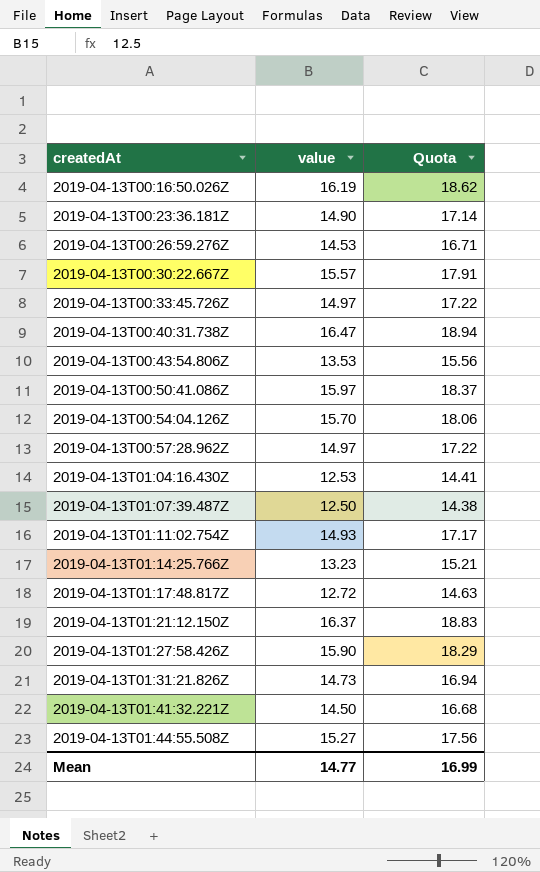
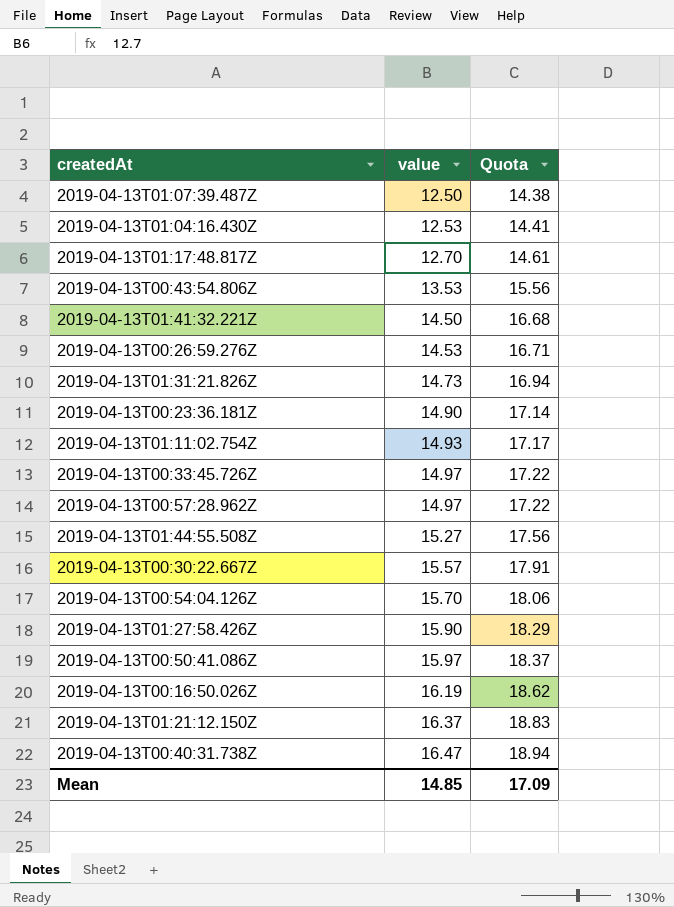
row order: createdAt ascending -> value ascending
row 2019-04-13T01:14:25.766Z: 13.23 | 15.21 -> none
2019-04-13T01:17:48.817Z | value: 12.72 -> 12.70
2019-04-13T01:17:48.817Z | Quota: 14.63 -> 14.61
Mean | value: 14.77 -> 14.85
Mean | Quota: 16.99 -> 17.09

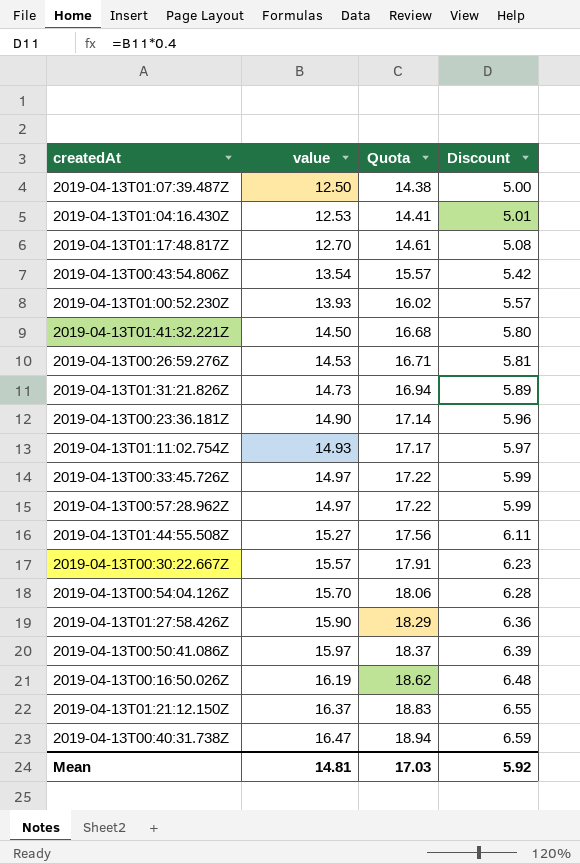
column Discount | formula: none -> [value] * 0.4
2019-04-13T00:43:54.806Z | value: 13.53 -> 13.54
2019-04-13T00:43:54.806Z | Quota: 15.56 -> 15.57
row 2019-04-13T01:00:52.230Z: none -> 13.93 | 16.02 | 5.57
Mean | value: 14.85 -> 14.81
Mean | Quota: 17.09 -> 17.03

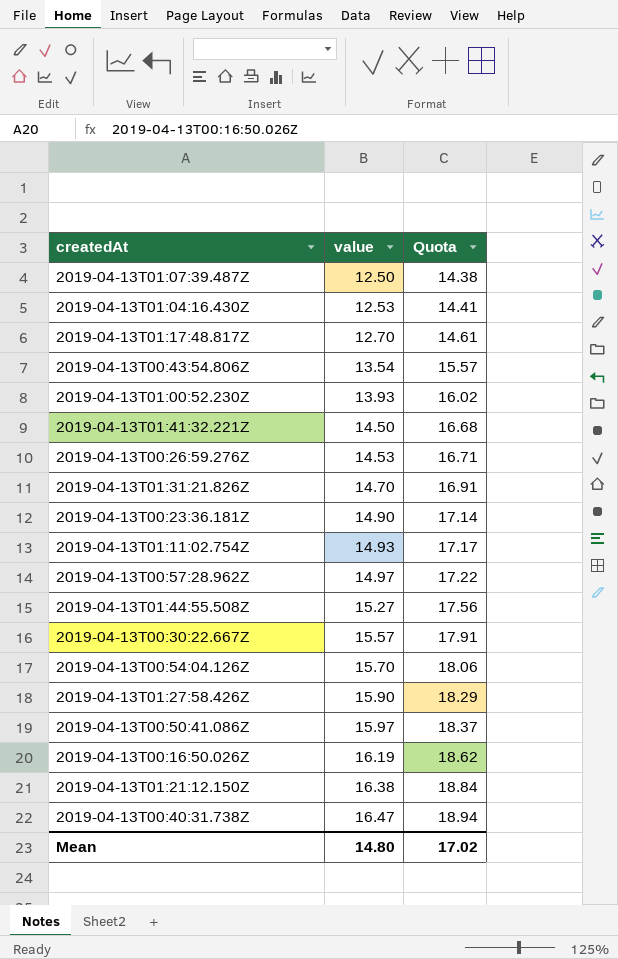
column Discount | formula: [value] * 0.4 -> none
row 2019-04-13T00:33:45.726Z: 14.97 | 17.22 | 5.99 -> none
2019-04-13T01:31:21.826Z | value: 14.73 -> 14.70
2019-04-13T01:31:21.826Z | Quota: 16.94 -> 16.91
2019-04-13T01:21:12.150Z | value: 16.37 -> 16.38
2019-04-13T01:21:12.150Z | Quota: 18.83 -> 18.84
Mean | value: 14.81 -> 14.80
Mean | Quota: 17.03 -> 17.02

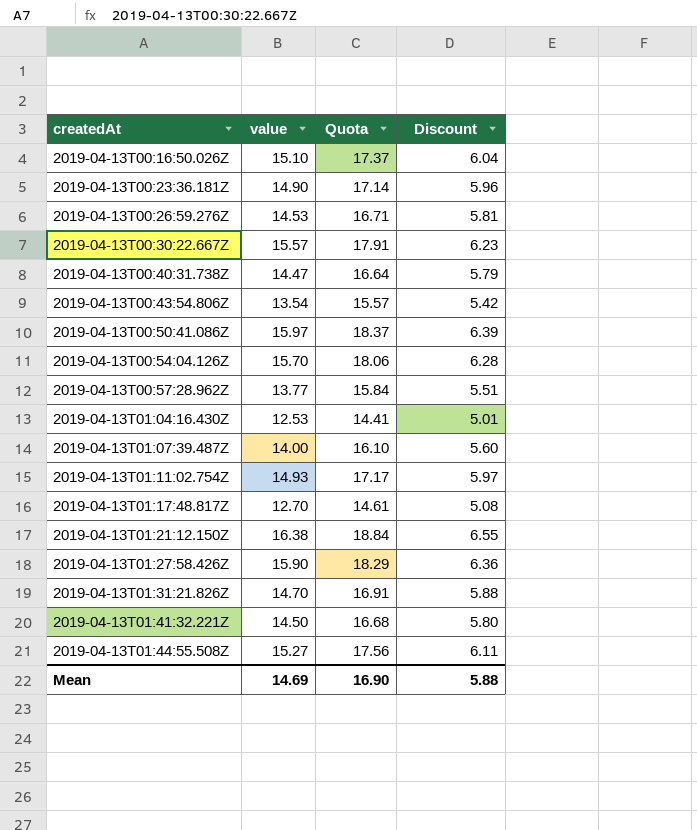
row order: value ascending -> createdAt ascending
column Discount | formula: none -> [value] * 0.4
row 2019-04-13T01:00:52.230Z: 13.93 | 16.02 -> none
2019-04-13T00:16:50.026Z | value: 16.19 -> 15.10
2019-04-13T00:16:50.026Z | Quota: 18.62 -> 17.37
2019-04-13T00:40:31.738Z | value: 16.47 -> 14.47
2019-04-13T00:40:31.738Z | Quota: 18.94 -> 16.64
2019-04-13T00:57:28.962Z | value: 14.97 -> 13.77
2019-04-13T00:57:28.962Z | Quota: 17.22 -> 15.84
2019-04-13T01:07:39.487Z | value: 12.50 -> 14.00
2019-04-13T01:07:39.487Z | Quota: 14.38 -> 16.10
Mean | value: 14.80 -> 14.69
Mean | Quota: 17.02 -> 16.90

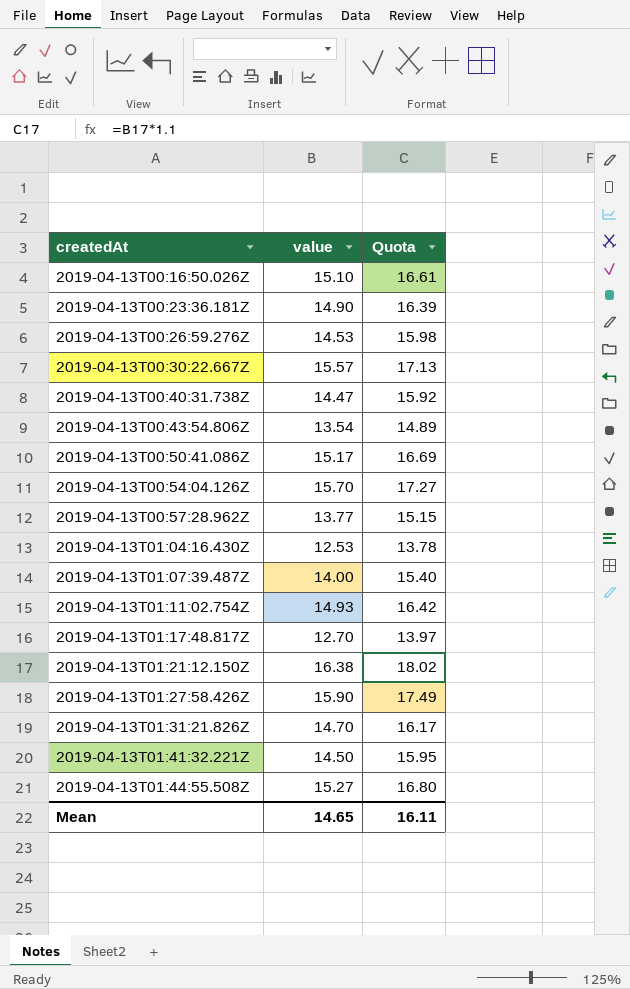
column Discount | formula: [value] * 0.4 -> none
column Quota | formula: [value] * 1.15 -> [value] * 1.1
2019-04-13T00:50:41.086Z | value: 15.97 -> 15.17
Mean | value: 14.69 -> 14.65
Mean | Quota: 16.90 -> 16.11

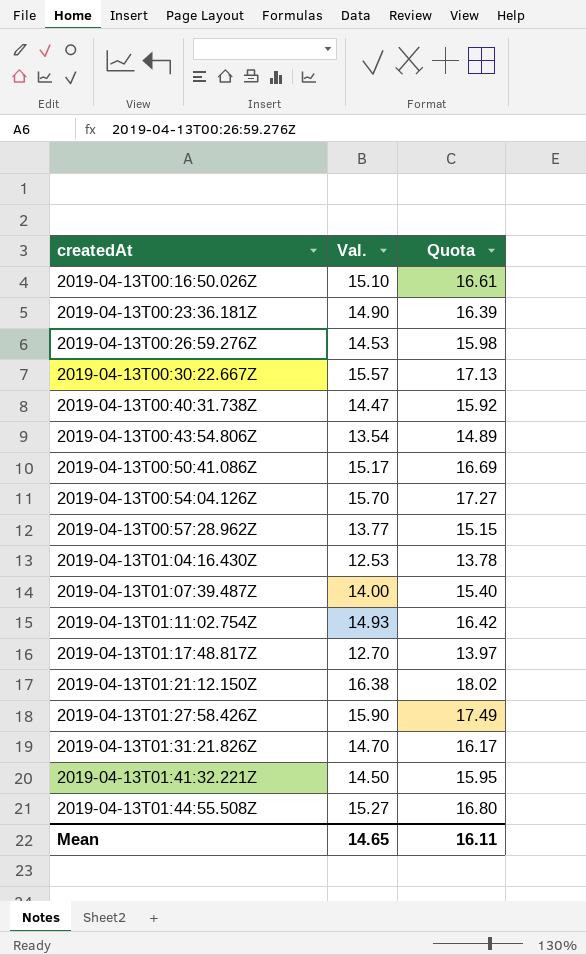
column name: value -> Val.

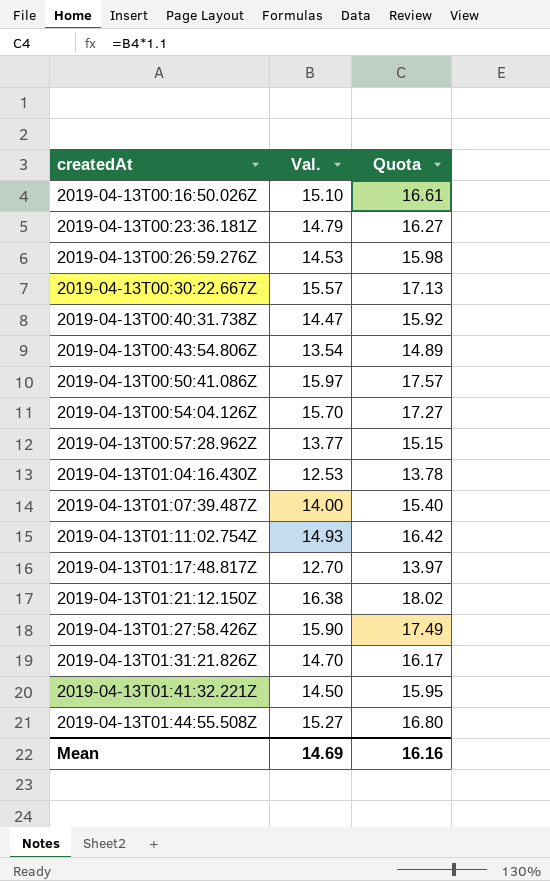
2019-04-13T00:23:36.181Z | Val.: 14.90 -> 14.79
2019-04-13T00:23:36.181Z | Quota: 16.39 -> 16.27
2019-04-13T00:50:41.086Z | Val.: 15.17 -> 15.97
2019-04-13T00:50:41.086Z | Quota: 16.69 -> 17.57
Mean | Val.: 14.65 -> 14.69
Mean | Quota: 16.11 -> 16.16

